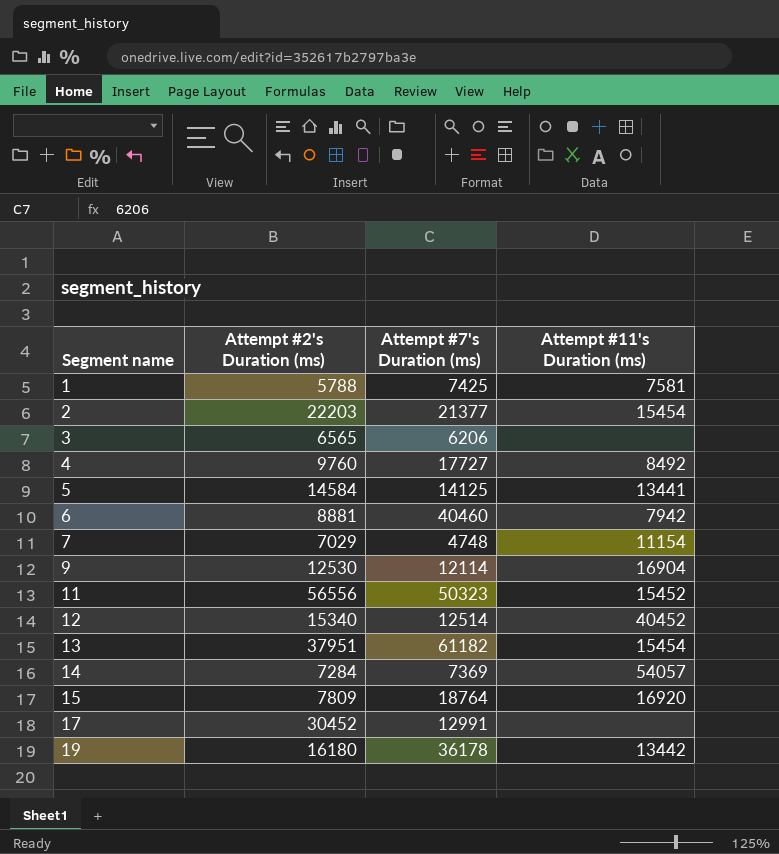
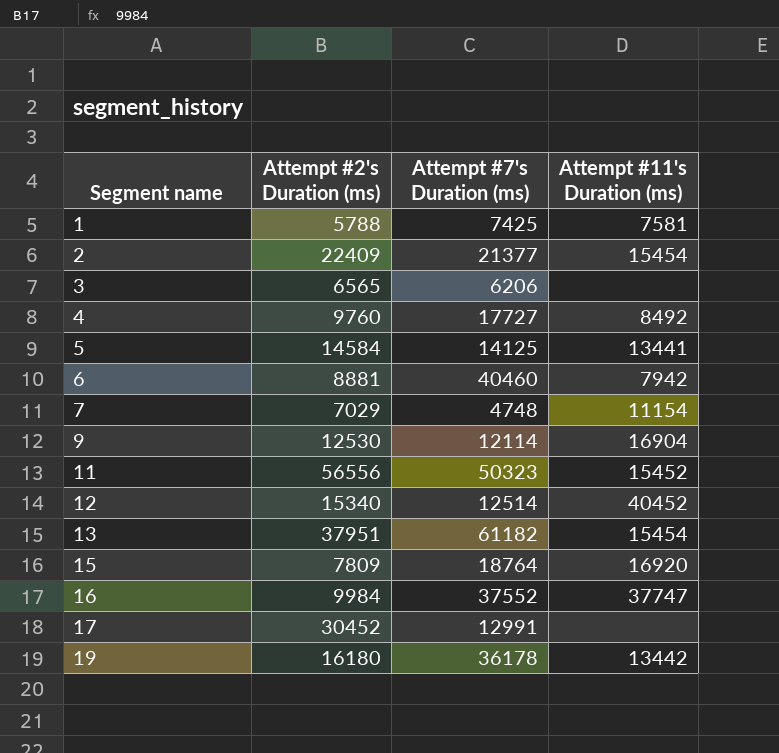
row 14: 7284 | 7369 | 54057 -> none
2 | Attempt #2's Duration (ms): 22203 -> 22409
row 16: none -> 9984 | 37552 | 37747

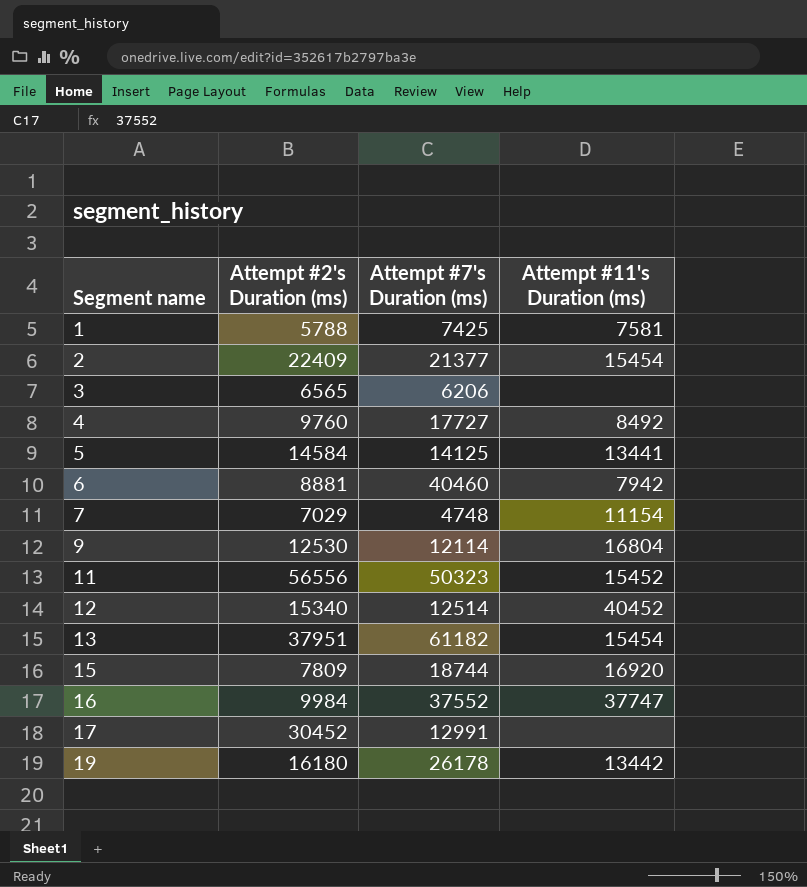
9 | Attempt #11's Duration (ms): 16904 -> 16804
15 | Attempt #7's Duration (ms): 18764 -> 18744
19 | Attempt #7's Duration (ms): 36178 -> 26178

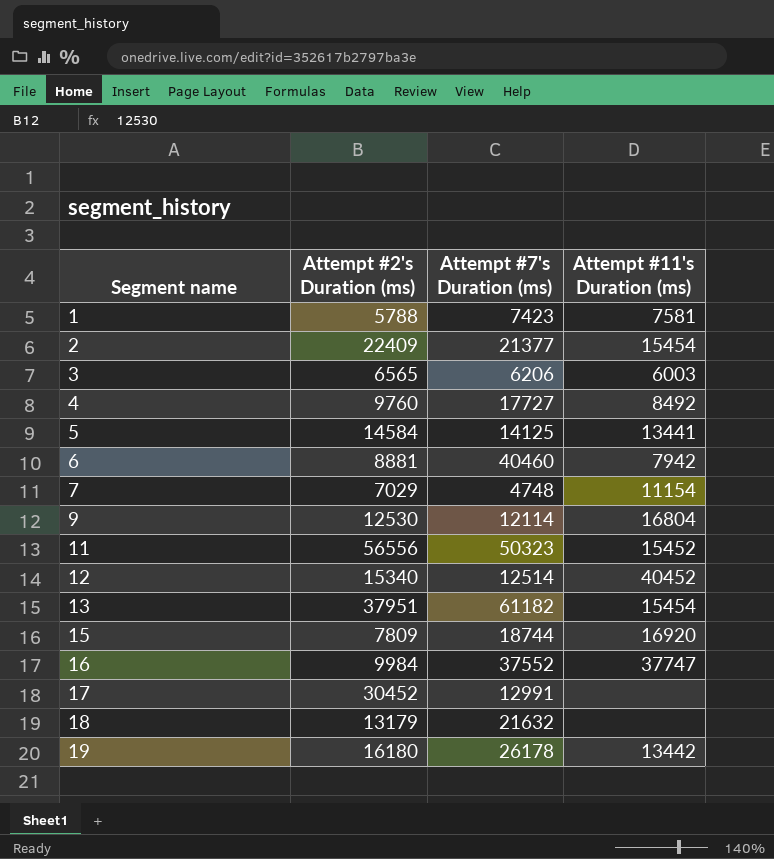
1 | Attempt #7's Duration (ms): 7425 -> 7423
3 | Attempt #11's Duration (ms): none -> 6003
row 18: none -> 13179 | 21632 | none

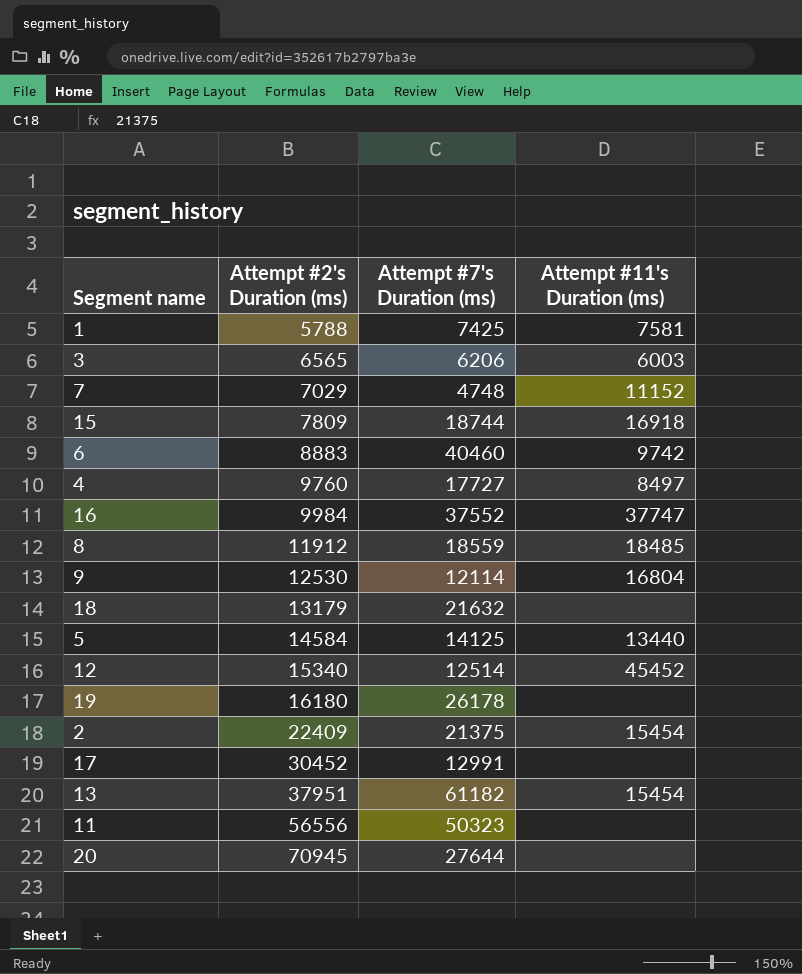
row order: Segment name ascending -> Attempt #2's Duration (ms) ascending
1 | Attempt #7's Duration (ms): 7423 -> 7425
7 | Attempt #11's Duration (ms): 11154 -> 11152
15 | Attempt #11's Duration (ms): 16920 -> 16918
6 | Attempt #2's Duration (ms): 8881 -> 8883
6 | Attempt #11's Duration (ms): 7942 -> 9742
4 | Attempt #11's Duration (ms): 8492 -> 8497
row 8: none -> 11912 | 18559 | 18485
5 | Attempt #11's Duration (ms): 13441 -> 13440
12 | Attempt #11's Duration (ms): 40452 -> 45452
19 | Attempt #11's Duration (ms): 13442 -> none
2 | Attempt #7's Duration (ms): 21377 -> 21375
11 | Attempt #11's Duration (ms): 15452 -> none
row 20: none -> 70945 | 27644 | none

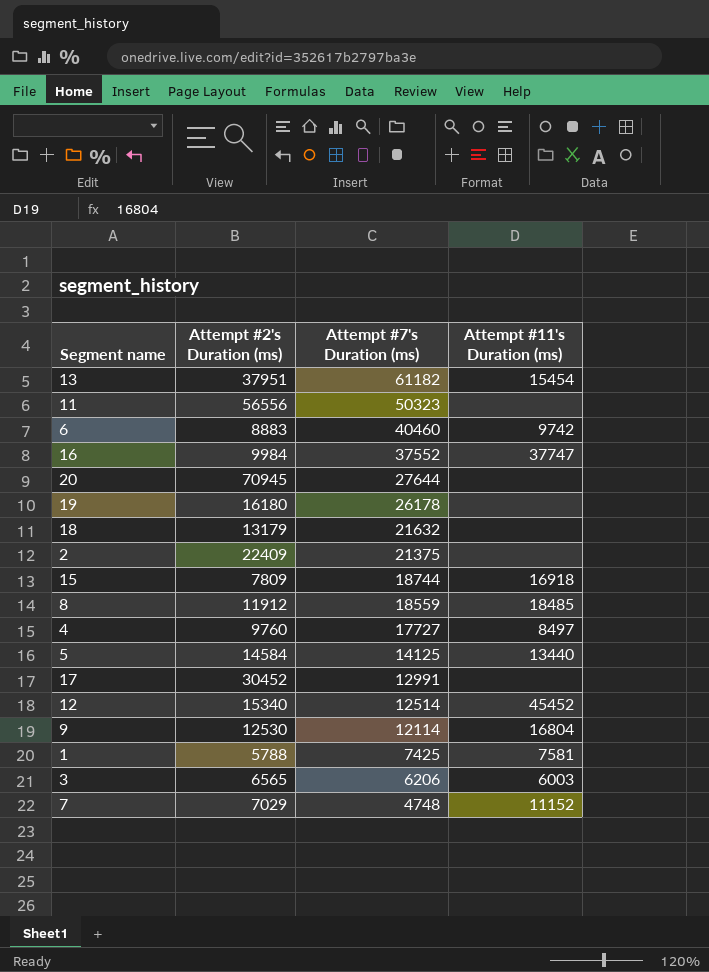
row order: Attempt #2's Duration (ms) ascending -> Attempt #7's Duration (ms) descending
2 | Attempt #11's Duration (ms): 15454 -> none

